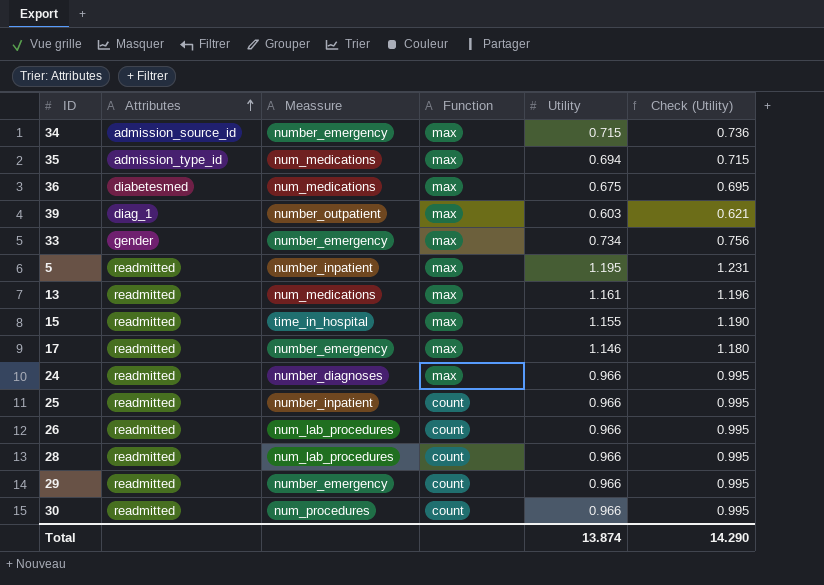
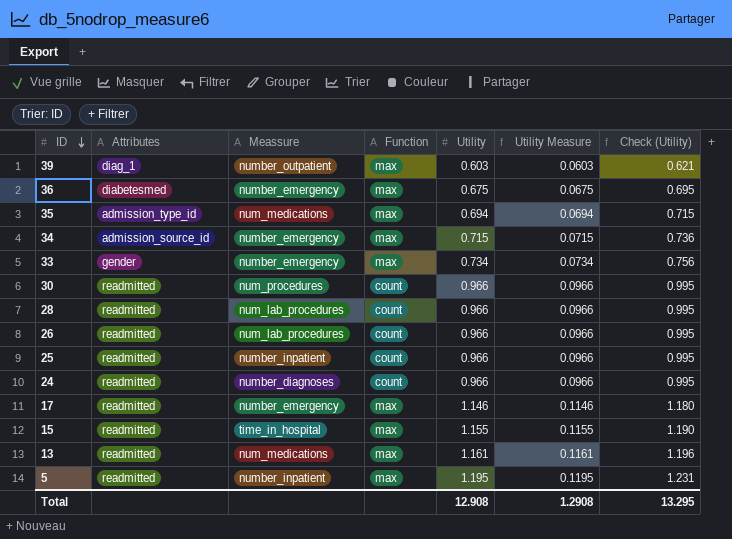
row order: Attributes ascending -> ID descending
column Utility Measure | formula: none -> [Utility] * 0.1
row 29: readmitted | number_emergency | count | 0.966 | 0.995 -> none
36 | Meassure: num_medications -> number_emergency
24 | Function: max -> count
Total | Utility: 13.874 -> 12.908
Total | Check (Utility): 14.290 -> 13.295

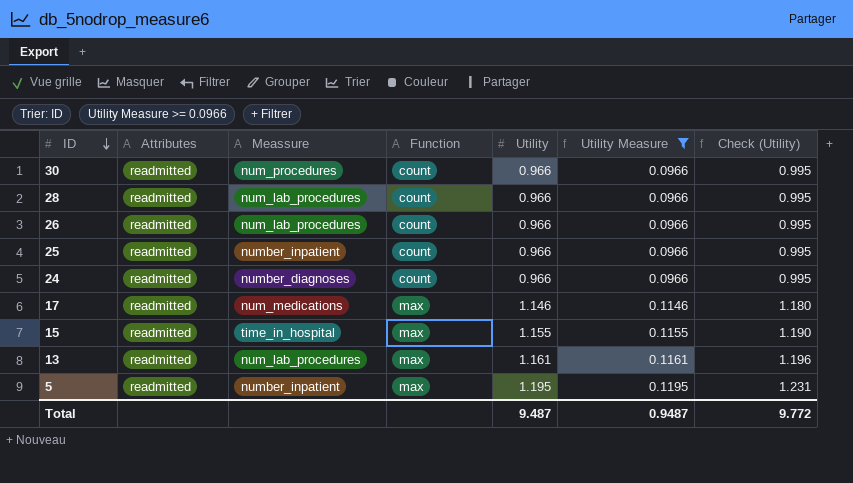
filter: none -> Utility Measure >= 0.0966
17 | Meassure: number_emergency -> num_medications
13 | Meassure: num_medications -> num_lab_procedures
Total | Utility: 12.908 -> 9.487
Total | Utility Measure: 1.2908 -> 0.9487
Total | Check (Utility): 13.295 -> 9.772

